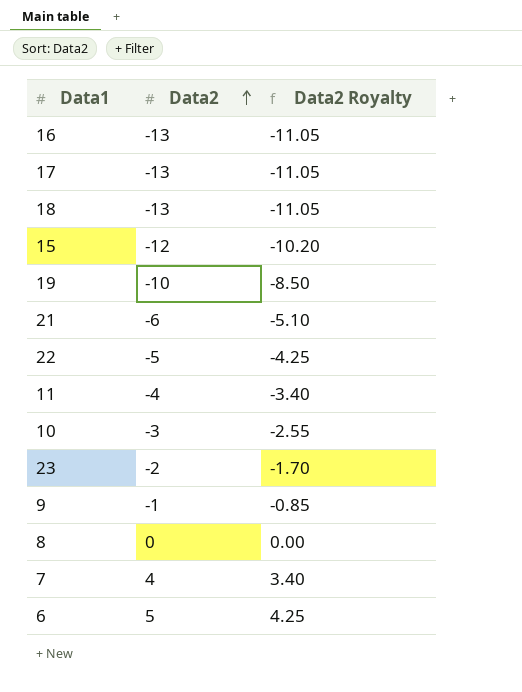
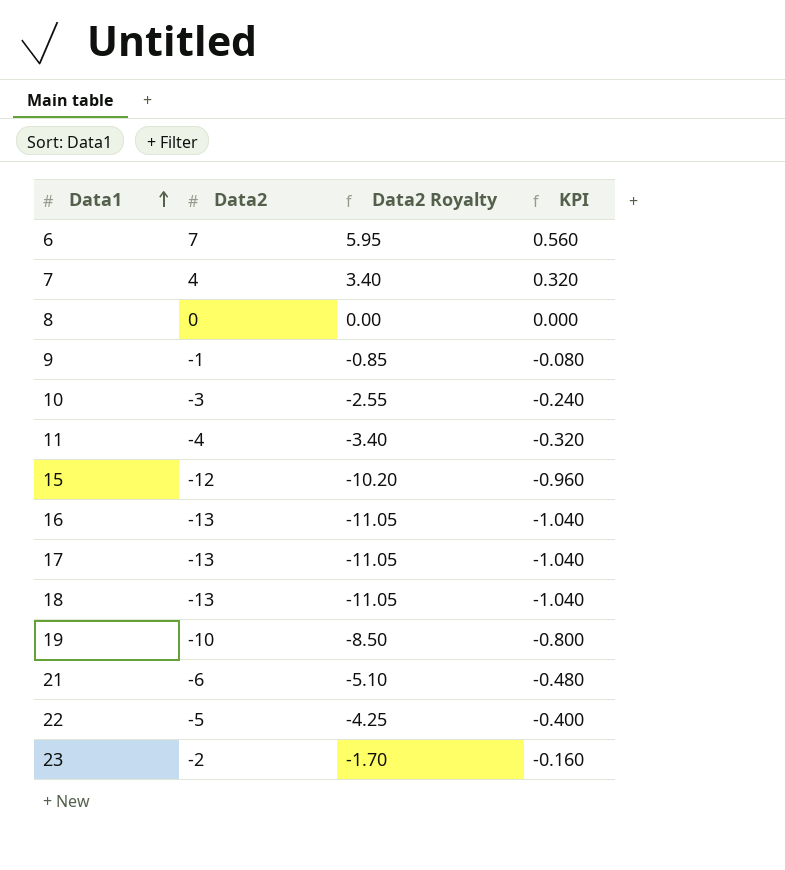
row order: Data2 ascending -> Data1 ascending
column KPI | formula: none -> [Data2] * 0.08
6 | Data2: 5 -> 7
6 | Data2 Royalty: 4.25 -> 5.95

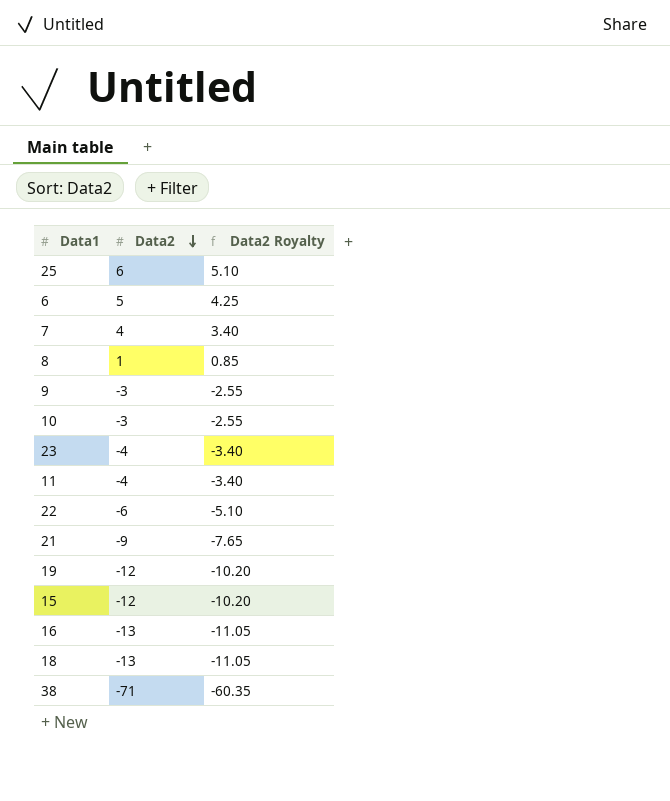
row order: Data1 ascending -> Data2 descending
column KPI | formula: [Data2] * 0.08 -> none
row 17: -13 | -11.05 | -1.040 -> none
row 25: none -> 6 | 5.10
6 | Data2: 7 -> 5
6 | Data2 Royalty: 5.95 -> 4.25
8 | Data2: 0 -> 1
8 | Data2 Royalty: 0.00 -> 0.85
9 | Data2: -1 -> -3
9 | Data2 Royalty: -0.85 -> -2.55
23 | Data2: -2 -> -4
23 | Data2 Royalty: -1.70 -> -3.40
22 | Data2: -5 -> -6
22 | Data2 Royalty: -4.25 -> -5.10
21 | Data2: -6 -> -9
21 | Data2 Royalty: -5.10 -> -7.65
19 | Data2: -10 -> -12
19 | Data2 Royalty: -8.50 -> -10.20
row 38: none -> -71 | -60.35

